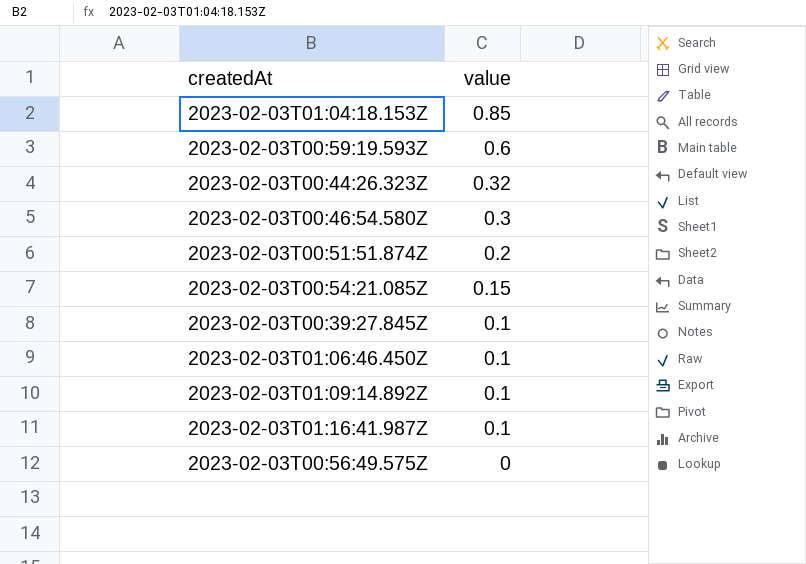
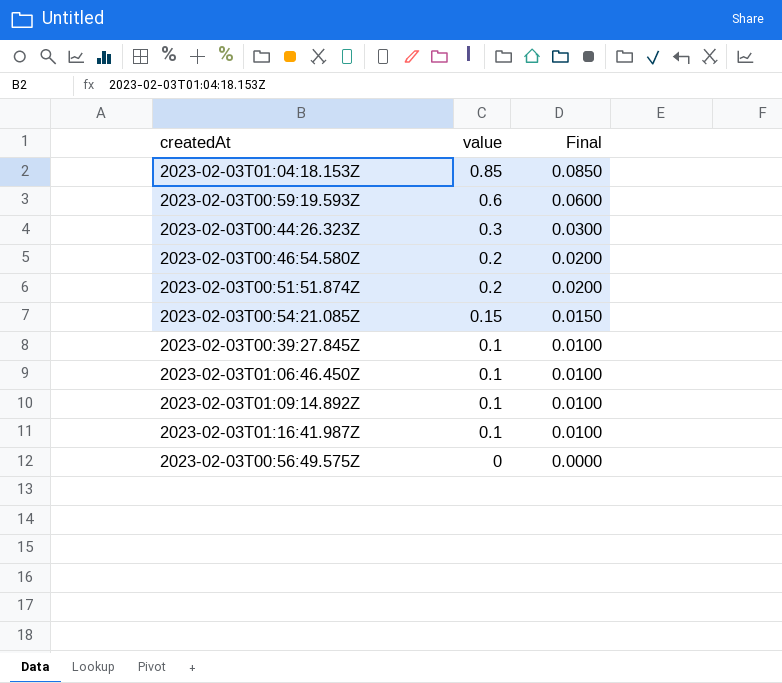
column Final | formula: none -> [value] * 0.1
2023-02-03T00:44:26.323Z | value: 0.32 -> 0.3
2023-02-03T00:46:54.580Z | value: 0.3 -> 0.2

